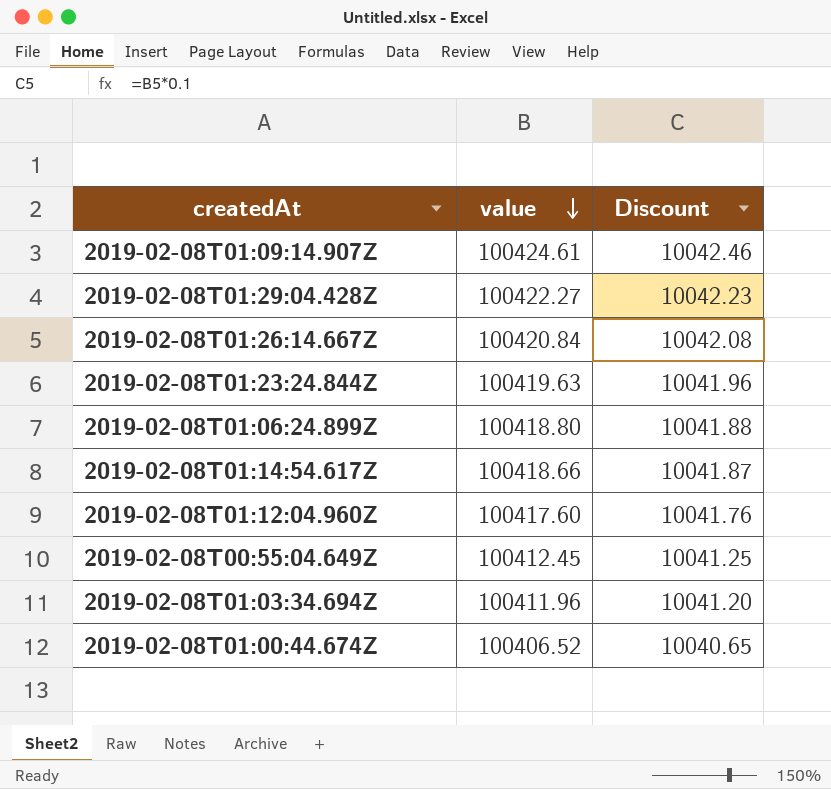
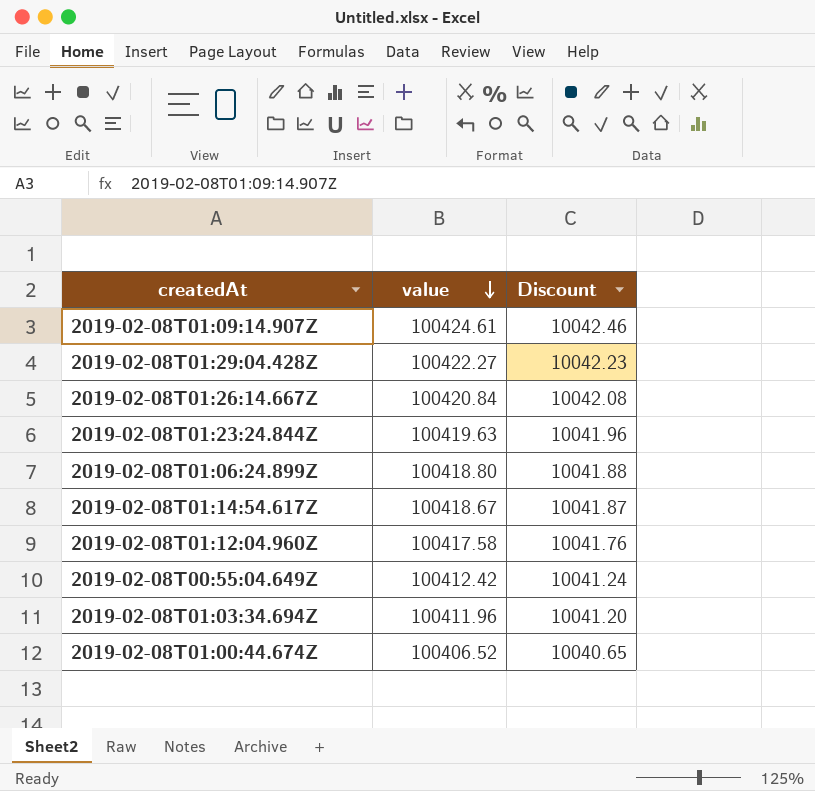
2019-02-08T01:14:54.617Z | value: 100418.66 -> 100418.67
2019-02-08T01:12:04.960Z | value: 100417.60 -> 100417.58
2019-02-08T00:55:04.649Z | value: 100412.45 -> 100412.42
2019-02-08T00:55:04.649Z | Discount: 10041.25 -> 10041.24

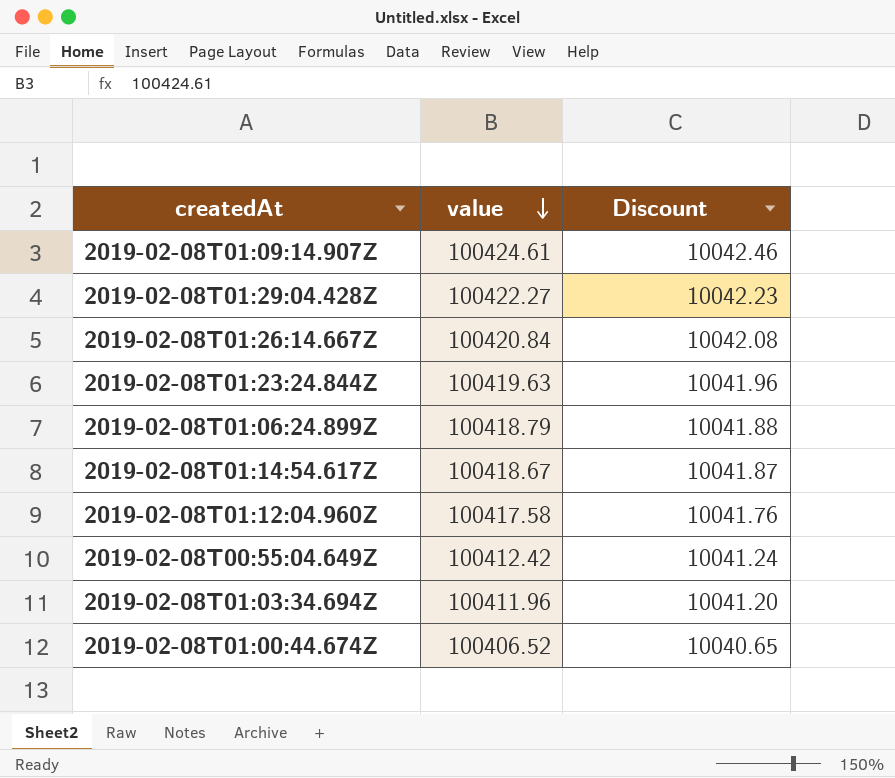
2019-02-08T01:06:24.899Z | value: 100418.80 -> 100418.79

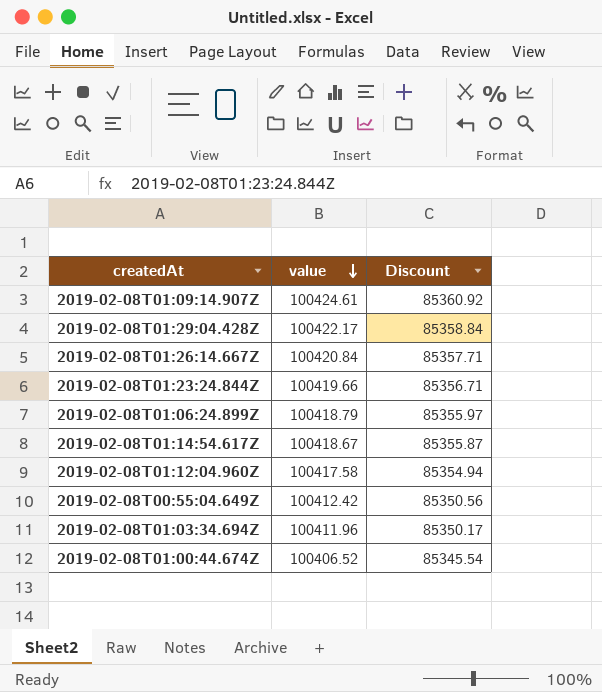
column Discount | formula: [value] * 0.1 -> [value] * 0.85
2019-02-08T01:29:04.428Z | value: 100422.27 -> 100422.17
2019-02-08T01:23:24.844Z | value: 100419.63 -> 100419.66

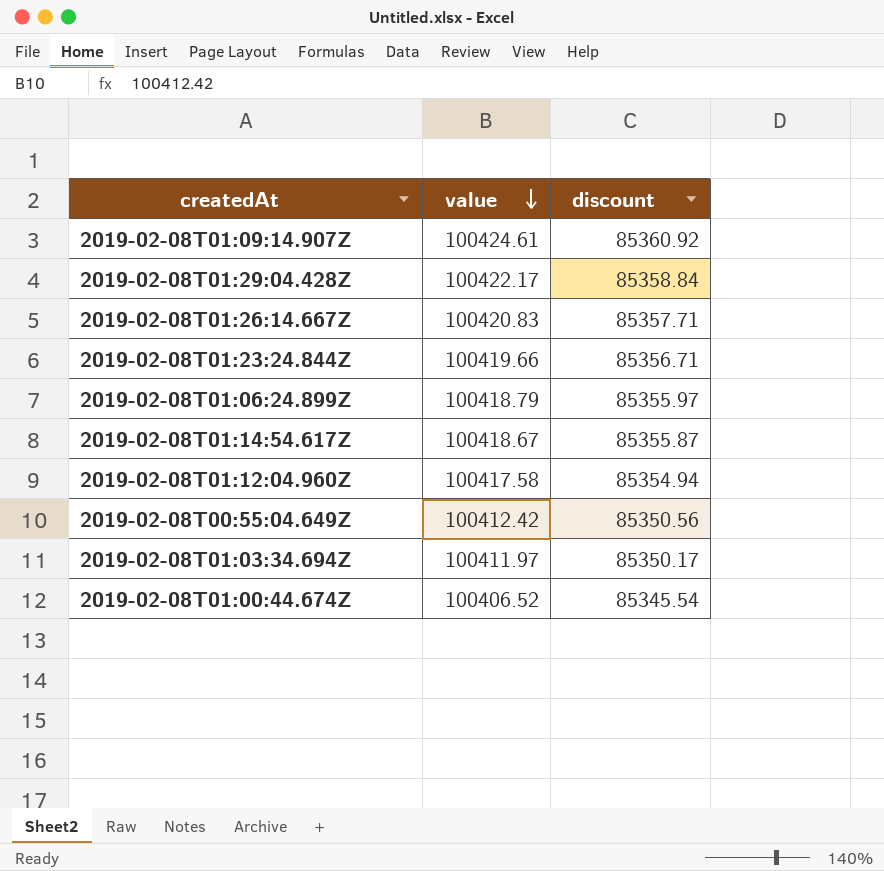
column name: Discount -> discount
2019-02-08T01:26:14.667Z | value: 100420.84 -> 100420.83
2019-02-08T01:03:34.694Z | value: 100411.96 -> 100411.97

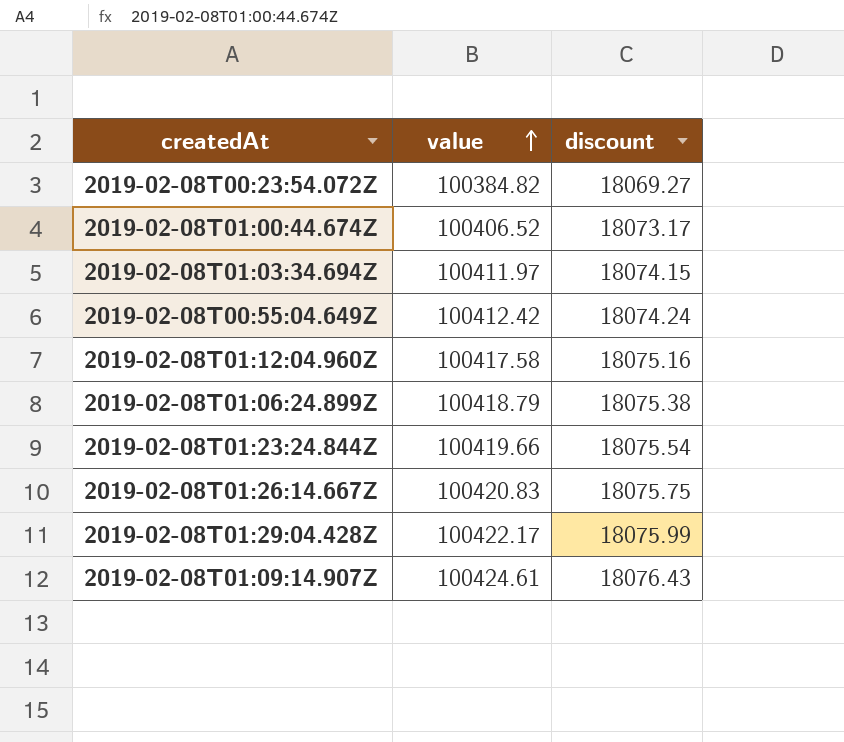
row order: value descending -> value ascending
column discount | formula: [value] * 0.85 -> [value] * 0.18
row 2019-02-08T01:14:54.617Z: 100418.67 | 85355.87 -> none
row 2019-02-08T00:23:54.072Z: none -> 100384.82 | 18069.27

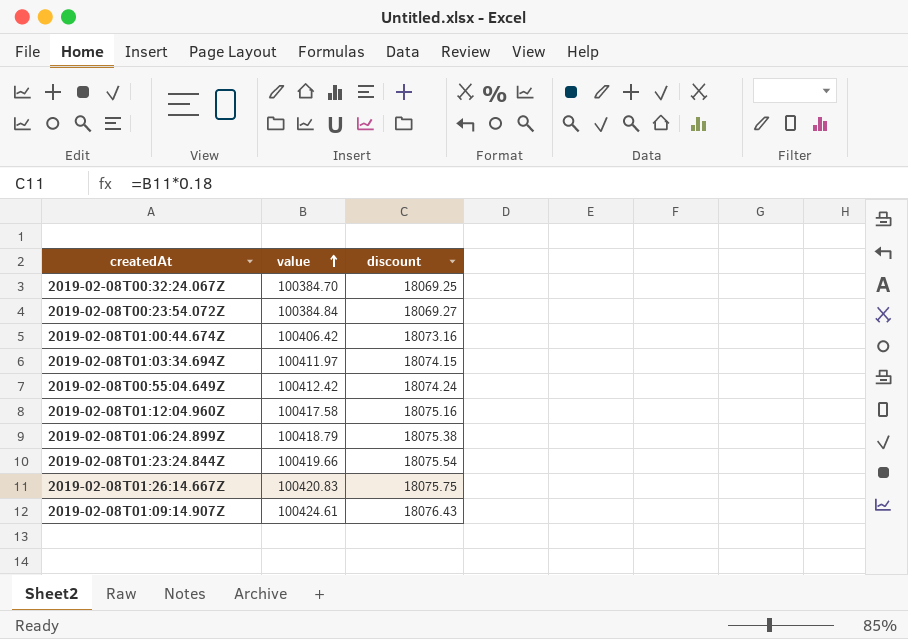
row 2019-02-08T01:29:04.428Z: 100422.17 | 18075.99 -> none
row 2019-02-08T00:32:24.067Z: none -> 100384.70 | 18069.25
2019-02-08T00:23:54.072Z | value: 100384.82 -> 100384.84
2019-02-08T01:00:44.674Z | value: 100406.52 -> 100406.42
2019-02-08T01:00:44.674Z | discount: 18073.17 -> 18073.16

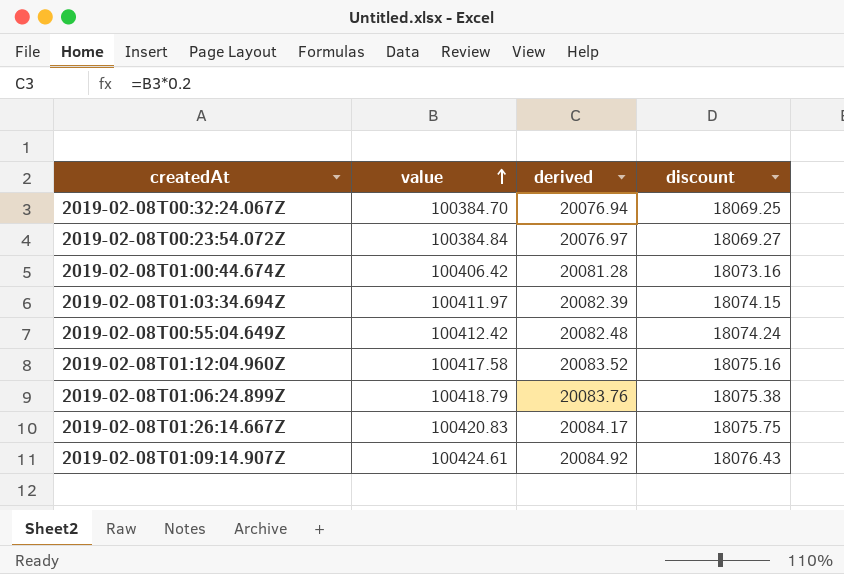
column derived | formula: none -> [value] * 0.2
row 2019-02-08T01:23:24.844Z: 100419.66 | 18075.54 -> none

